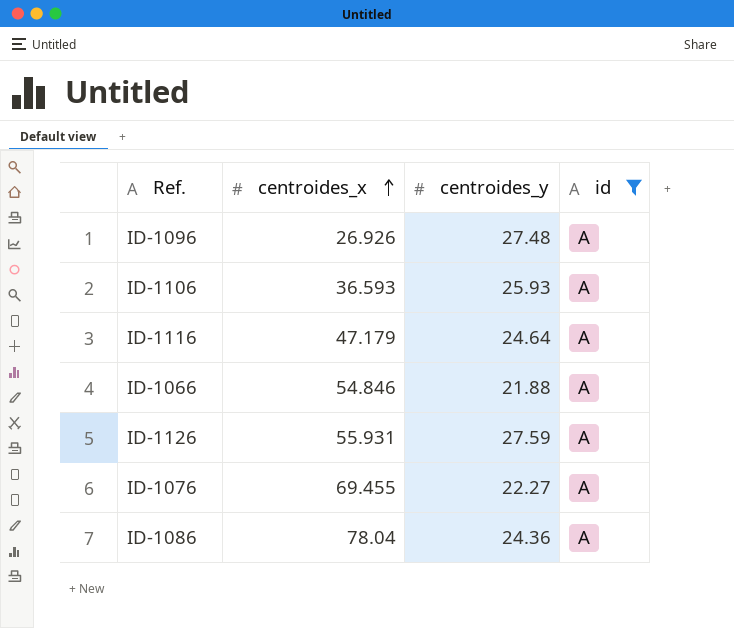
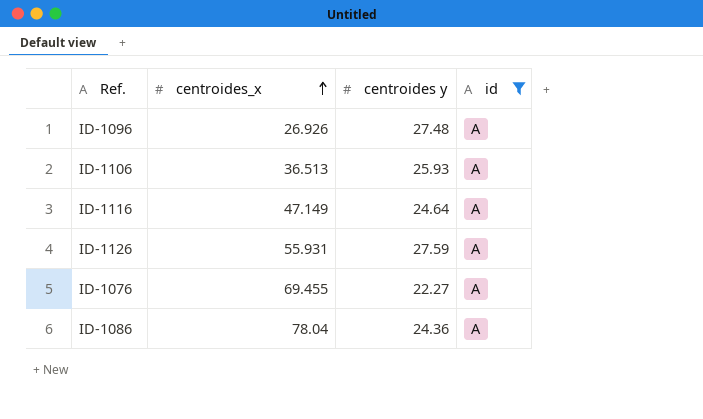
column name: centroides_y -> centroides y
row ID-1066: 54.846 | 21.88 | A -> none
ID-1106 | centroides_x: 36.593 -> 36.513
ID-1116 | centroides_x: 47.179 -> 47.149

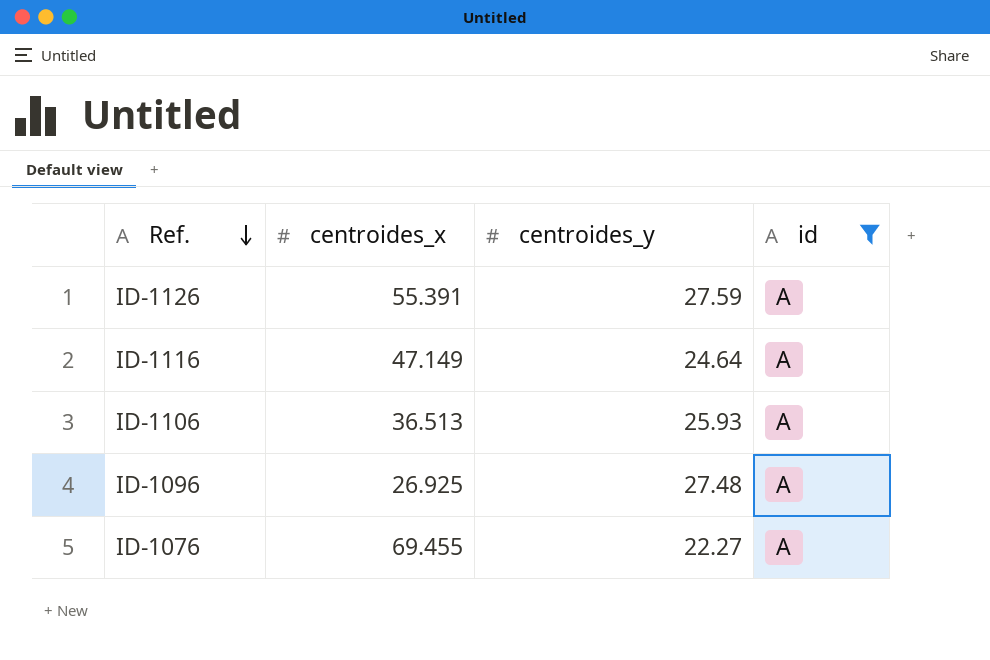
row order: centroides_x ascending -> Ref. descending
column name: centroides y -> centroides_y
row ID-1086: 78.04 | 24.36 | A -> none
ID-1126 | centroides_x: 55.931 -> 55.391
ID-1096 | centroides_x: 26.926 -> 26.925

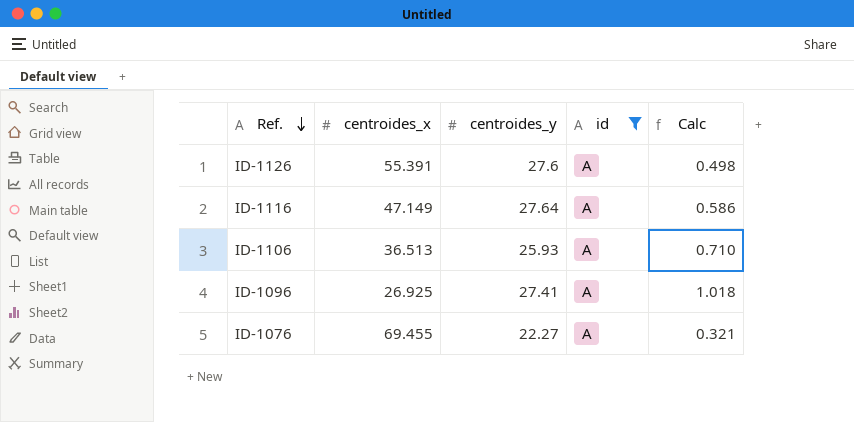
column Calc | formula: none -> [centroides_y] / [centroides_x]
ID-1126 | centroides_y: 27.59 -> 27.6
ID-1116 | centroides_y: 24.64 -> 27.64
ID-1096 | centroides_y: 27.48 -> 27.41

